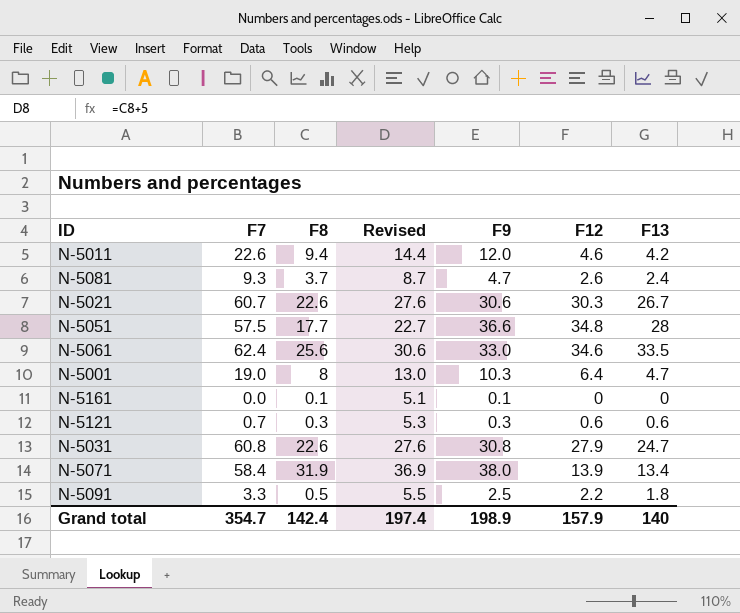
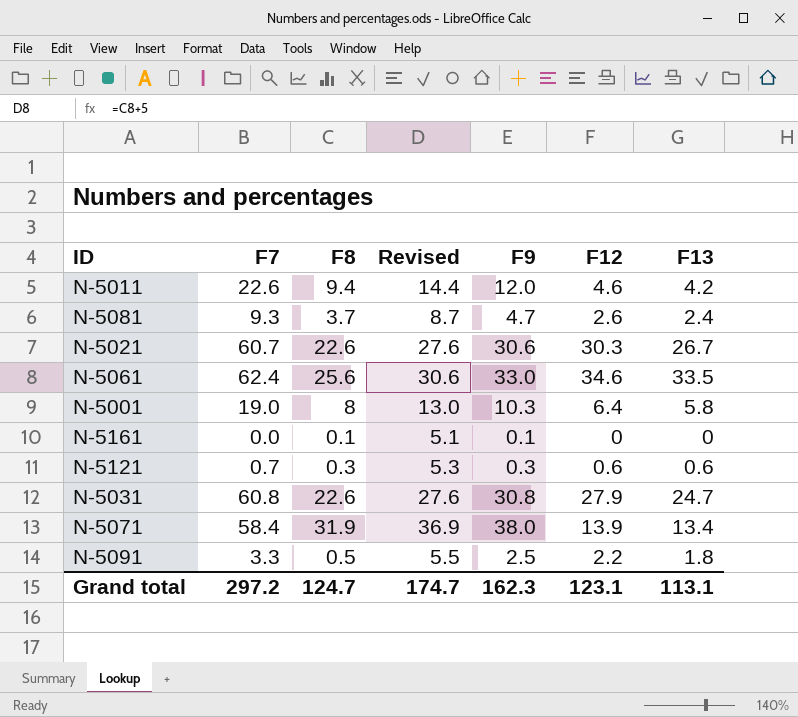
row N-5051: 57.5 | 17.7 | 22.7 | 36.6 | 34.8 | 28 -> none
N-5001 | F13: 4.7 -> 5.8
Grand total | F7: 354.7 -> 297.2
Grand total | F8: 142.4 -> 124.7
Grand total | Revised: 197.4 -> 174.7
Grand total | F9: 198.9 -> 162.3
Grand total | F12: 157.9 -> 123.1
Grand total | F13: 140 -> 113.1

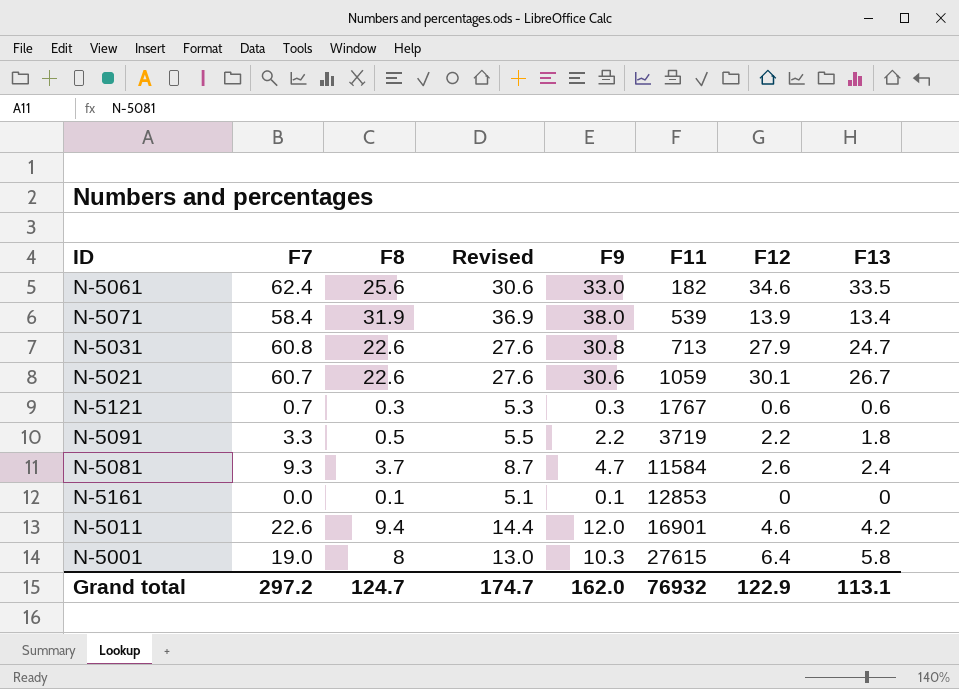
row order: none -> F11 ascending
column F11 | position: none -> 6
N-5021 | F12: 30.3 -> 30.1
N-5091 | F9: 2.5 -> 2.2
Grand total | F9: 162.3 -> 162.0
Grand total | F12: 123.1 -> 122.9

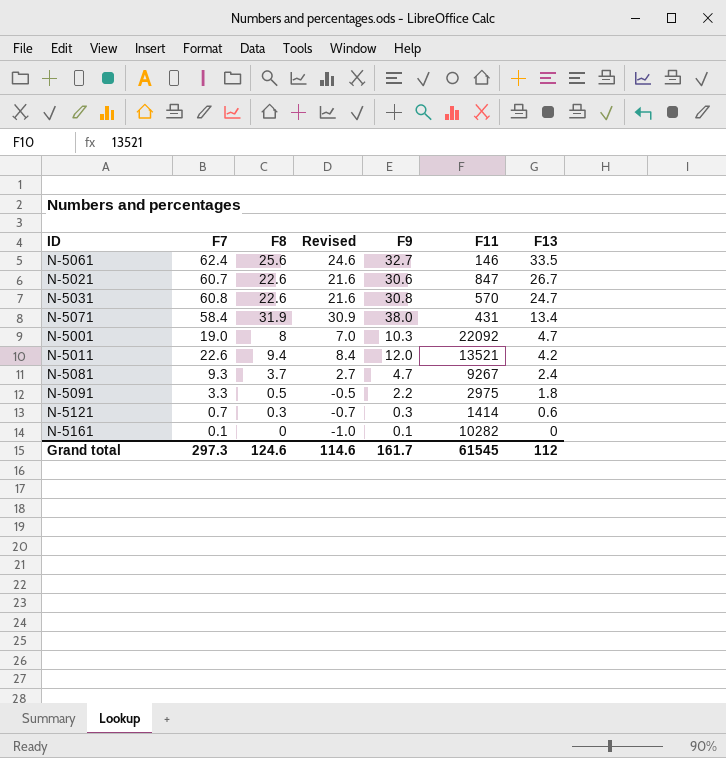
row order: F11 ascending -> F13 descending
column F12 | position: 7 -> none
column Revised | formula: [F8] + 5 -> [F8] - 1
N-5061 | F9: 33.0 -> 32.7
N-5061 | F11: 182 -> 146
N-5021 | F11: 1059 -> 847
N-5031 | F11: 713 -> 570
N-5071 | F11: 539 -> 431
N-5001 | F11: 27615 -> 22092
N-5001 | F13: 5.8 -> 4.7
N-5011 | F11: 16901 -> 13521
N-5081 | F11: 11584 -> 9267
N-5091 | F11: 3719 -> 2975
N-5121 | F11: 1767 -> 1414
N-5161 | F7: 0.0 -> 0.1
N-5161 | F8: 0.1 -> 0
N-5161 | F11: 12853 -> 10282
Grand total | F7: 297.2 -> 297.3
Grand total | F8: 124.7 -> 124.6
Grand total | Revised: 174.7 -> 114.6
Grand total | F9: 162.0 -> 161.7
Grand total | F11: 76932 -> 61545
Grand total | F13: 113.1 -> 112

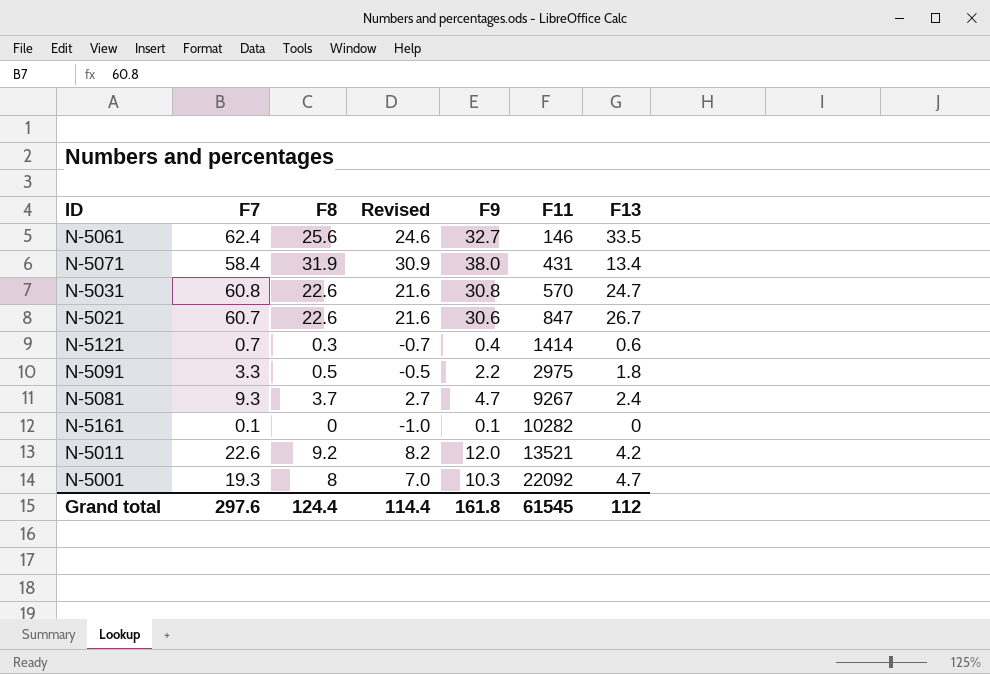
row order: F13 descending -> F11 ascending
N-5121 | F9: 0.3 -> 0.4
N-5011 | F8: 9.4 -> 9.2
N-5011 | Revised: 8.4 -> 8.2
N-5001 | F7: 19.0 -> 19.3
Grand total | F7: 297.3 -> 297.6
Grand total | F8: 124.6 -> 124.4
Grand total | Revised: 114.6 -> 114.4
Grand total | F9: 161.7 -> 161.8

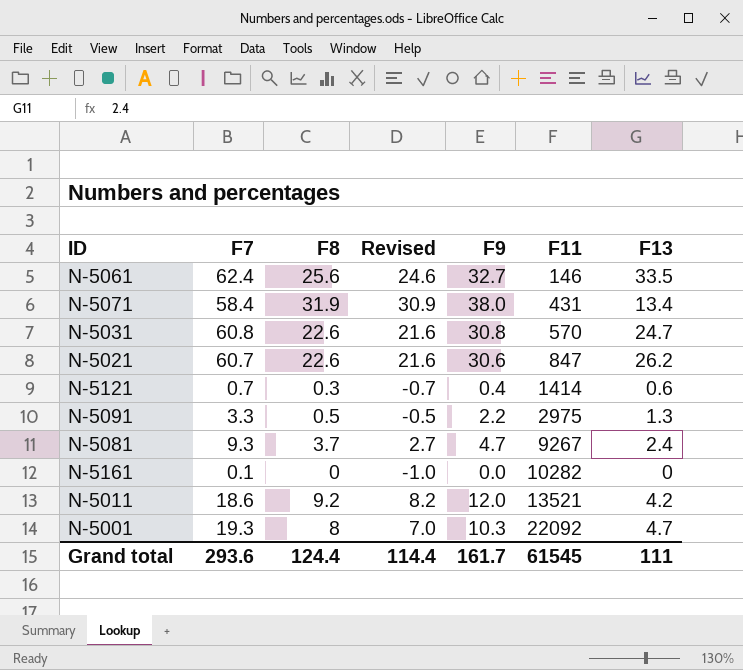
N-5021 | F13: 26.7 -> 26.2
N-5091 | F13: 1.8 -> 1.3
N-5161 | F9: 0.1 -> 0.0
N-5011 | F7: 22.6 -> 18.6
Grand total | F7: 297.6 -> 293.6
Grand total | F9: 161.8 -> 161.7
Grand total | F13: 112 -> 111

